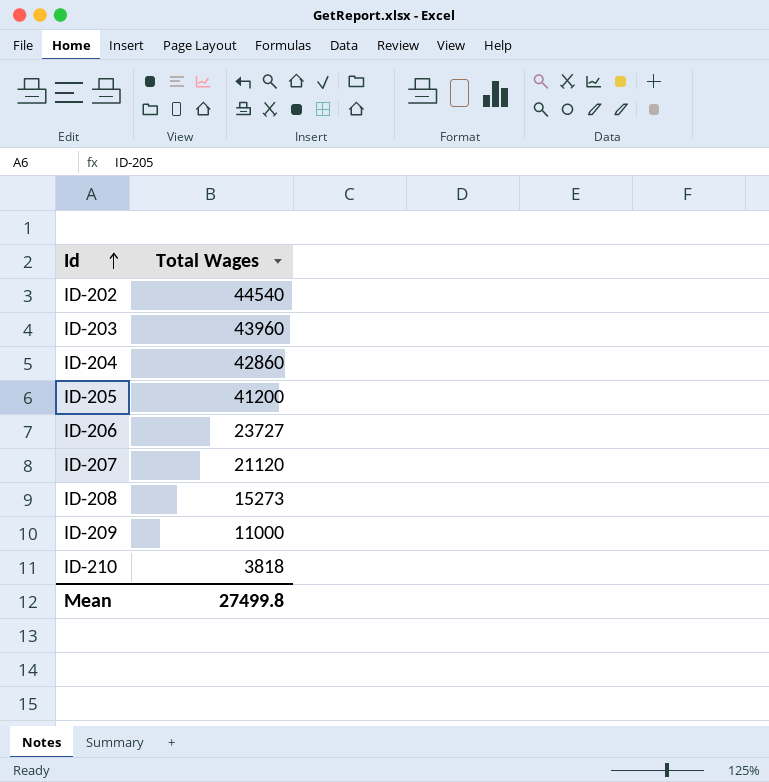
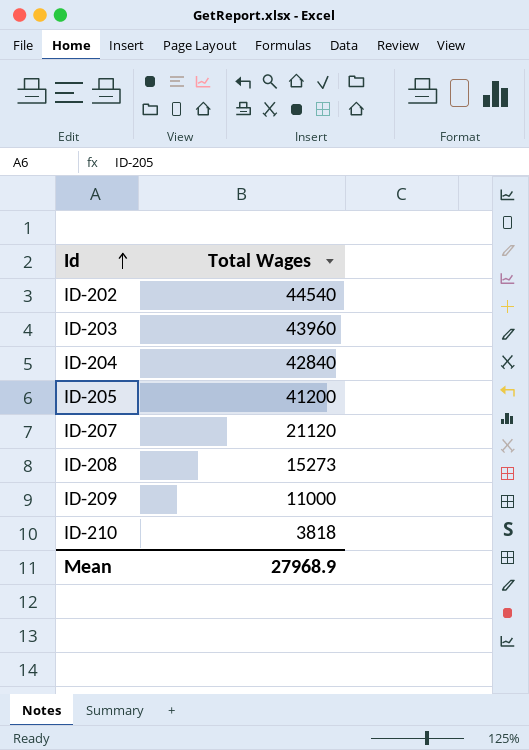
row ID-206: 23727 -> none
ID-204 | Total Wages: 42860 -> 42840
Mean | Total Wages: 27499.8 -> 27968.9

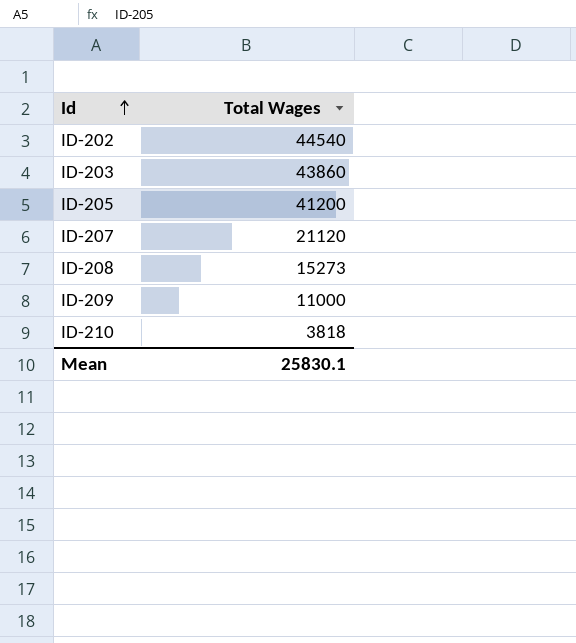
row ID-204: 42840 -> none
ID-203 | Total Wages: 43960 -> 43860
Mean | Total Wages: 27968.9 -> 25830.1

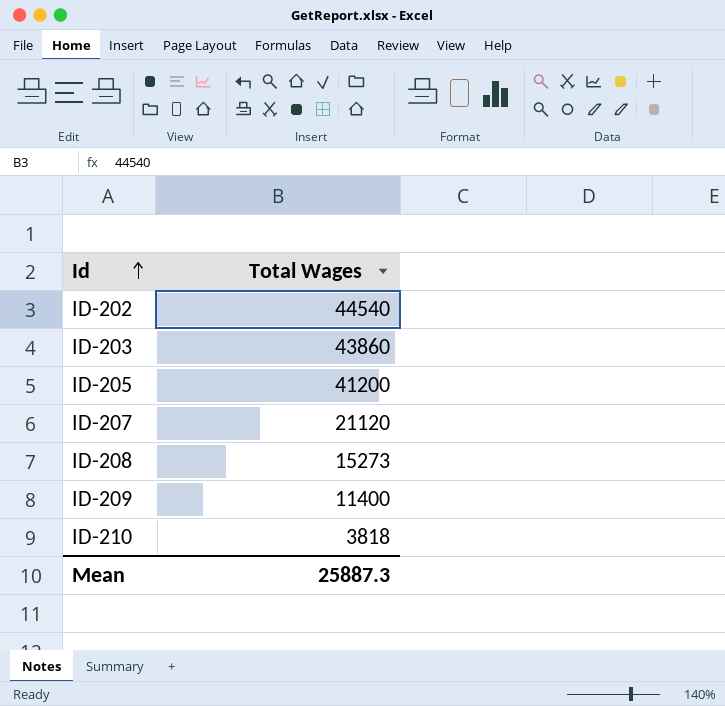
ID-209 | Total Wages: 11000 -> 11400
Mean | Total Wages: 25830.1 -> 25887.3

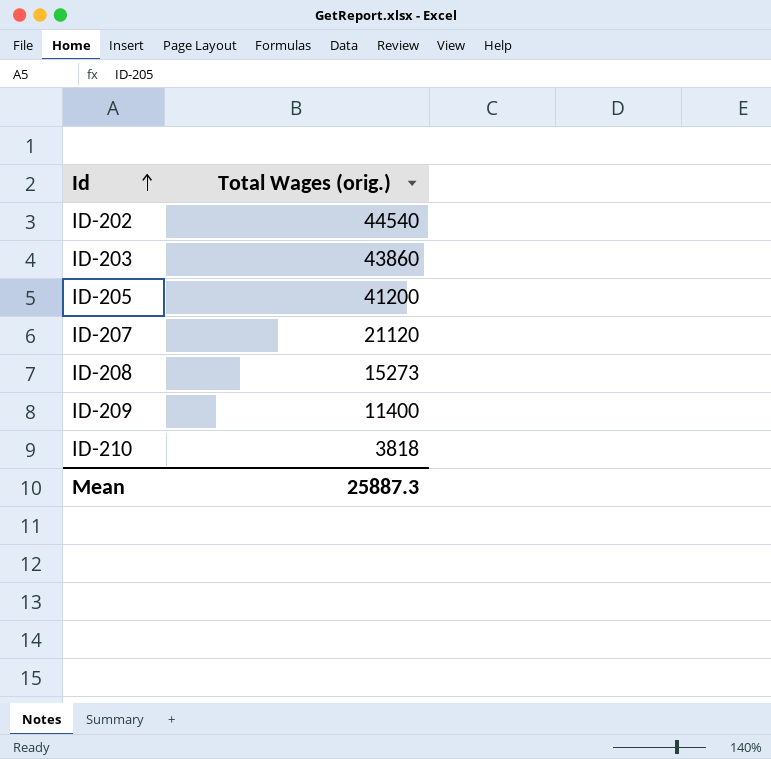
column name: Total Wages -> Total Wages (orig.)

